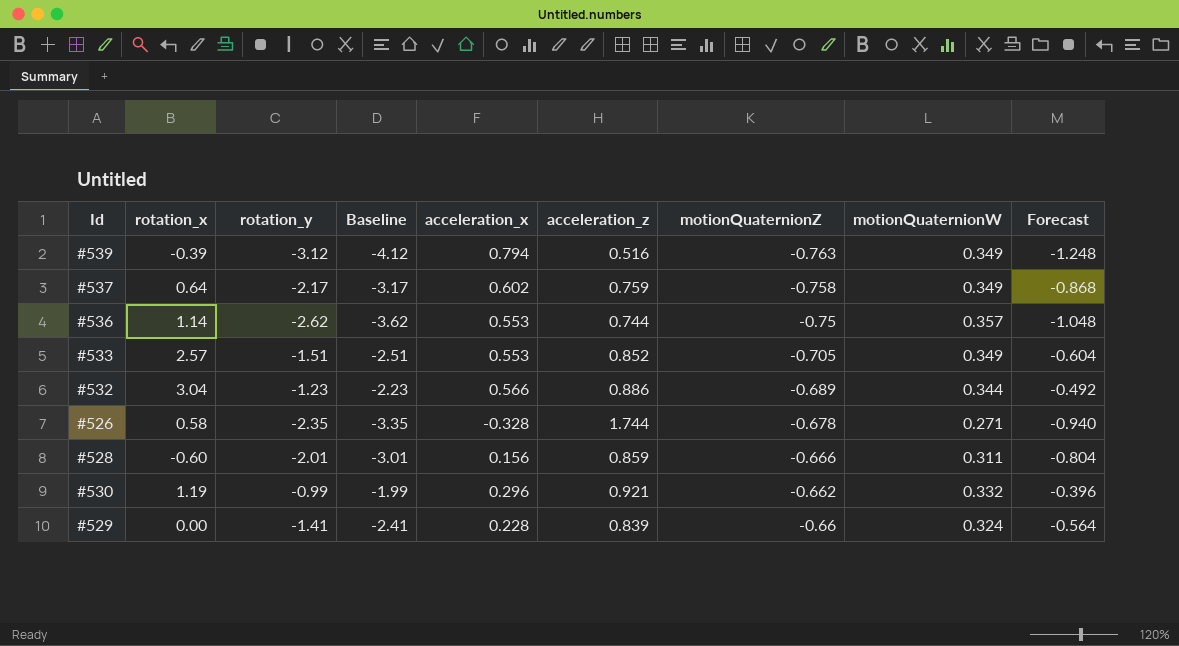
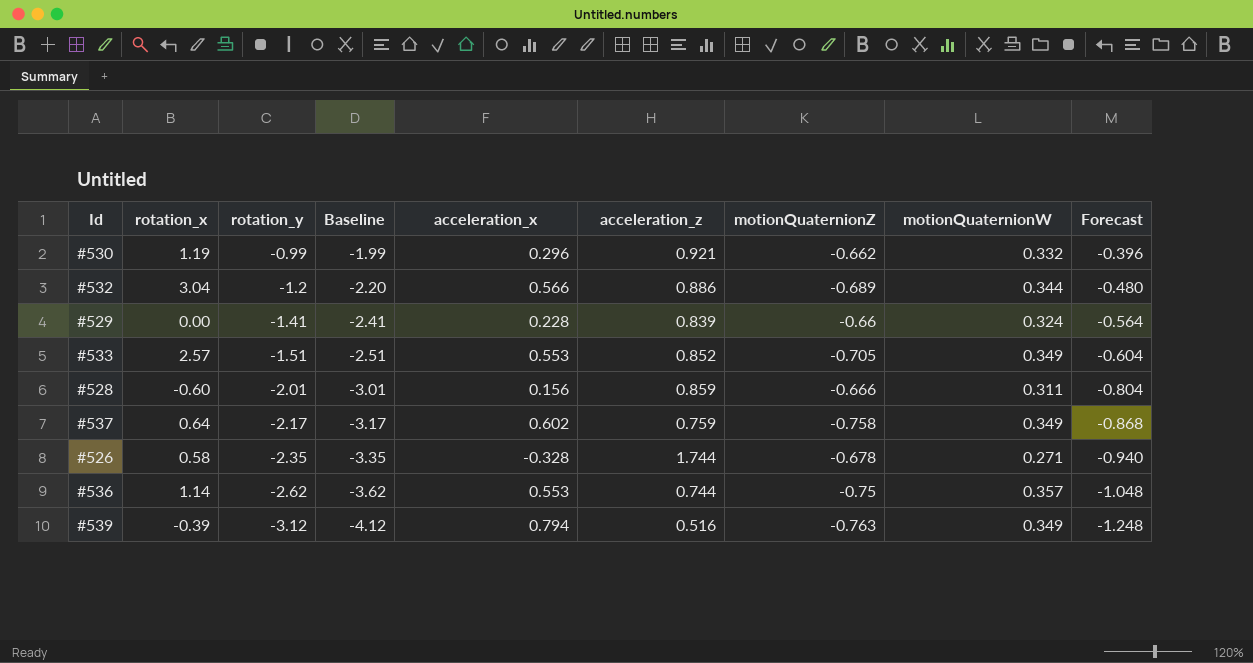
row order: motionQuaternionZ ascending -> rotation_y descending
#532 | rotation_y: -1.23 -> -1.2
#532 | Baseline: -2.23 -> -2.20
#532 | Forecast: -0.492 -> -0.480

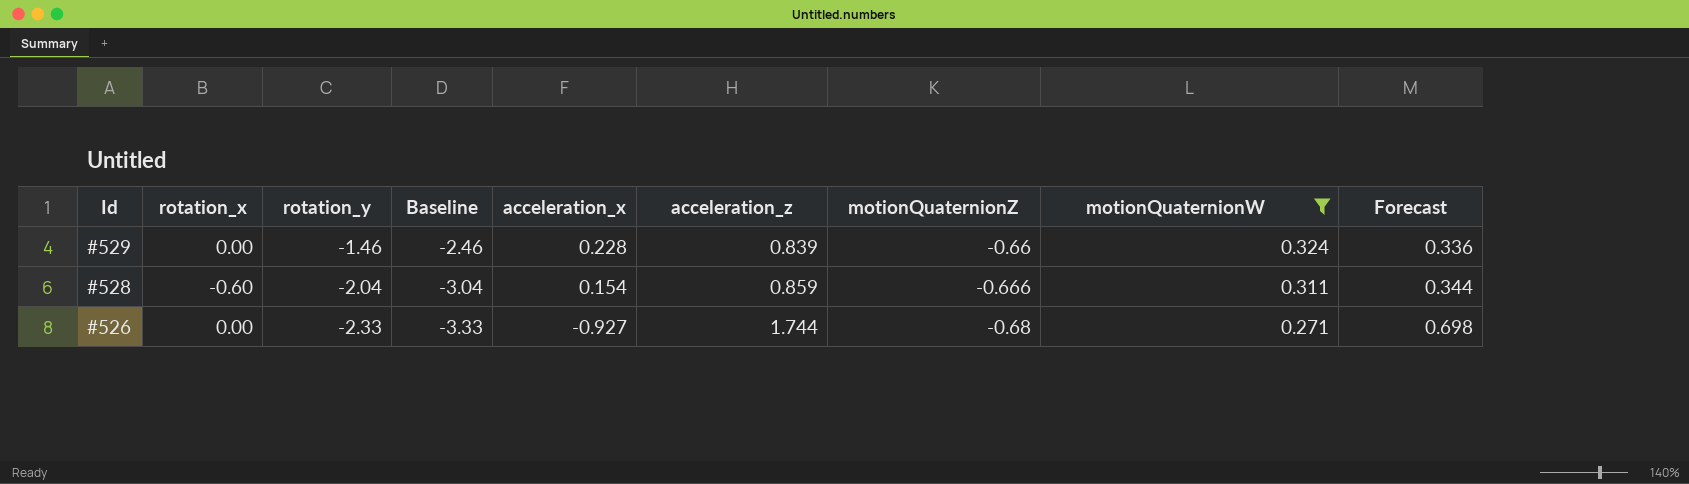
filter: none -> motionQuaternionW <= 0.324
column Forecast | formula: [rotation_y] * 0.4 -> [acceleration_z] * 0.4
#529 | rotation_y: -1.41 -> -1.46
#529 | Baseline: -2.41 -> -2.46
#528 | rotation_y: -2.01 -> -2.04
#528 | Baseline: -3.01 -> -3.04
#528 | acceleration_x: 0.156 -> 0.154
#526 | rotation_x: 0.58 -> 0.00
#526 | rotation_y: -2.35 -> -2.33
#526 | Baseline: -3.35 -> -3.33
#526 | acceleration_x: -0.328 -> -0.927
#526 | motionQuaternionZ: -0.678 -> -0.68

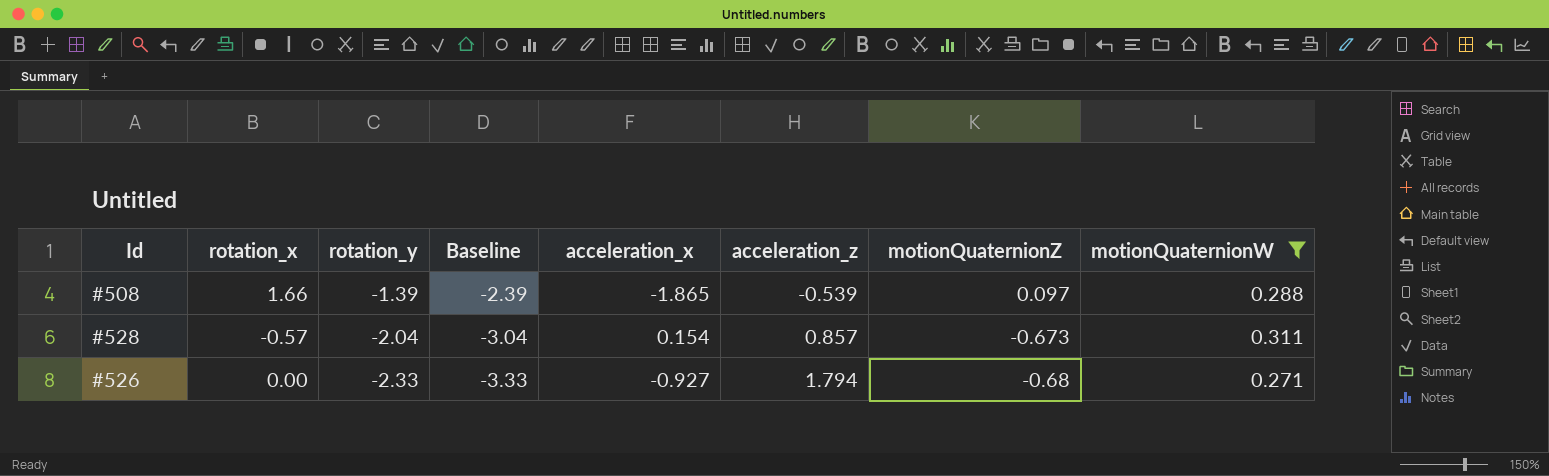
column Forecast | formula: [acceleration_z] * 0.4 -> none
row #529: 0.00 | -1.46 | -2.46 | 0.228 | 0.839 | -0.66 | 0.324 | 0.336 -> none
row #508: none -> 1.66 | -1.39 | -2.39 | -1.865 | -0.539 | 0.097 | 0.288
#528 | rotation_x: -0.60 -> -0.57
#528 | acceleration_z: 0.859 -> 0.857
#528 | motionQuaternionZ: -0.666 -> -0.673
#526 | acceleration_z: 1.744 -> 1.794

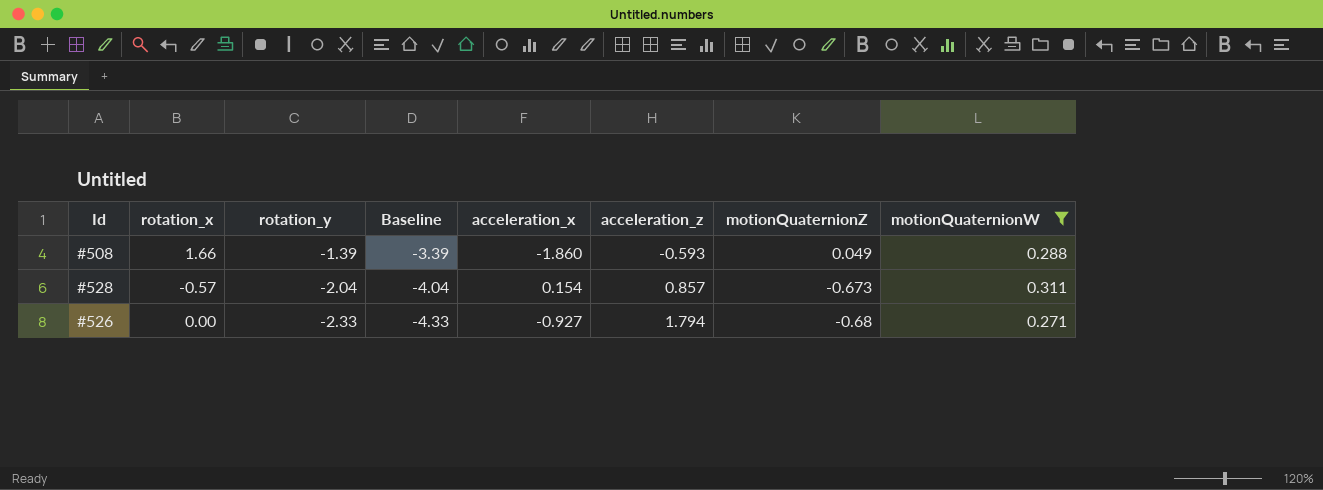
column Baseline | formula: [rotation_y] - 1 -> [rotation_y] - 2
#508 | acceleration_x: -1.865 -> -1.860
#508 | acceleration_z: -0.539 -> -0.593
#508 | motionQuaternionZ: 0.097 -> 0.049

